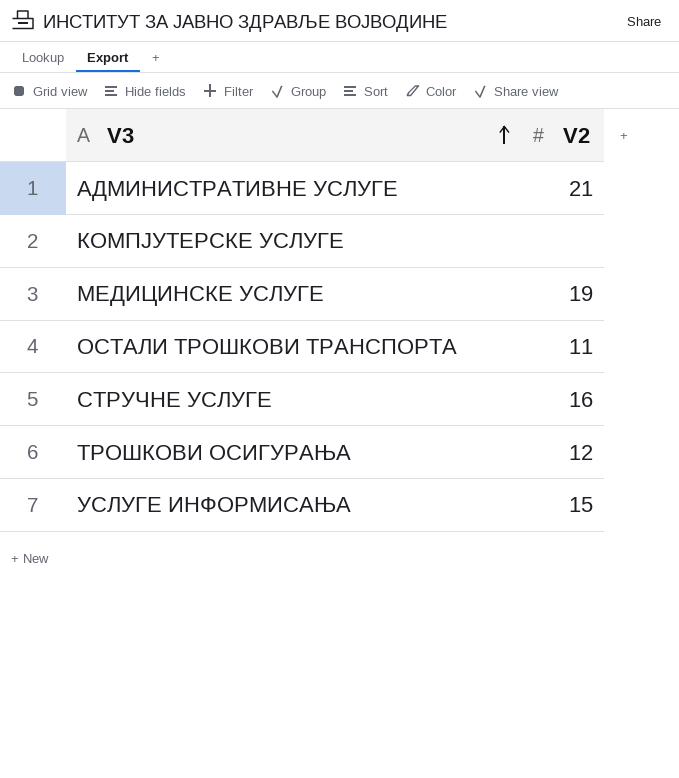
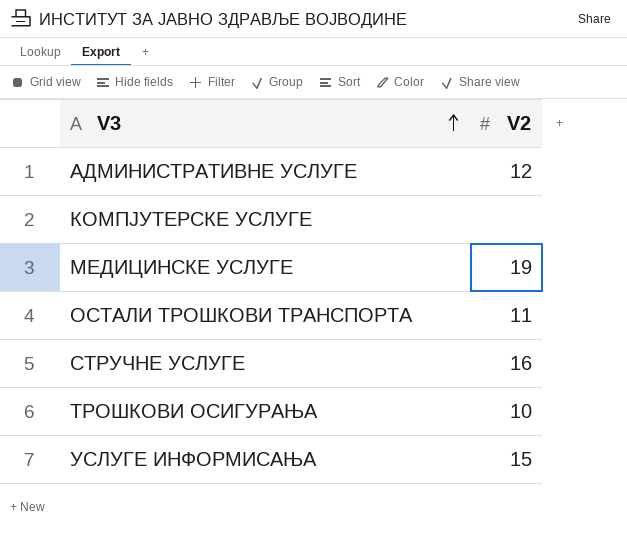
АДМИНИСТРАТИВНЕ УСЛУГЕ | V2: 21 -> 12
ТРОШКОВИ ОСИГУРАЊА | V2: 12 -> 10

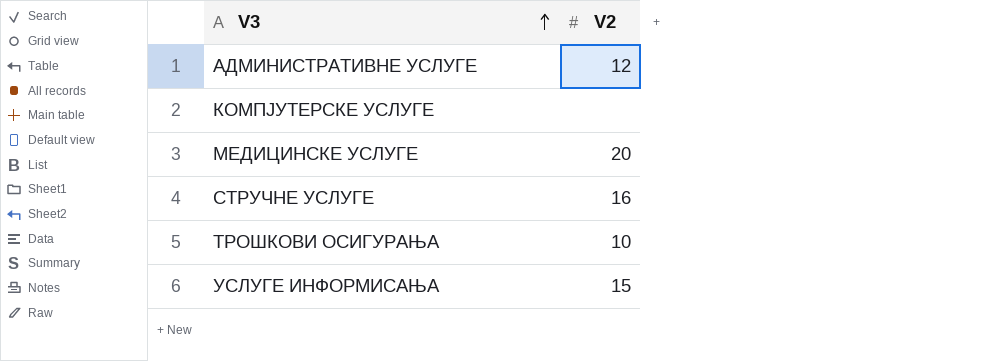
row ОСТАЛИ ТРОШКОВИ ТРАНСПОРТА: 11 -> none
МЕДИЦИНСКЕ УСЛУГЕ | V2: 19 -> 20

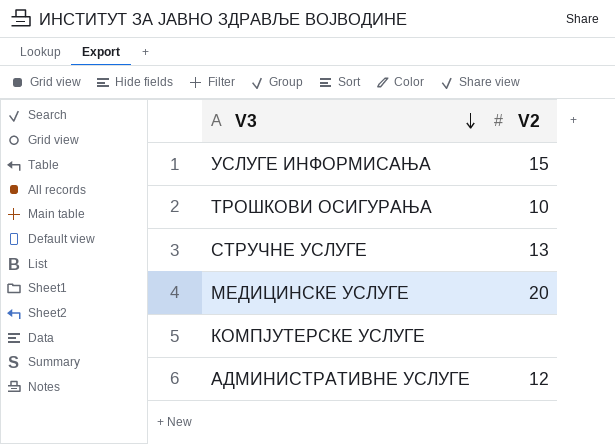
row order: V3 ascending -> V3 descending
СТРУЧНЕ УСЛУГЕ | V2: 16 -> 13

